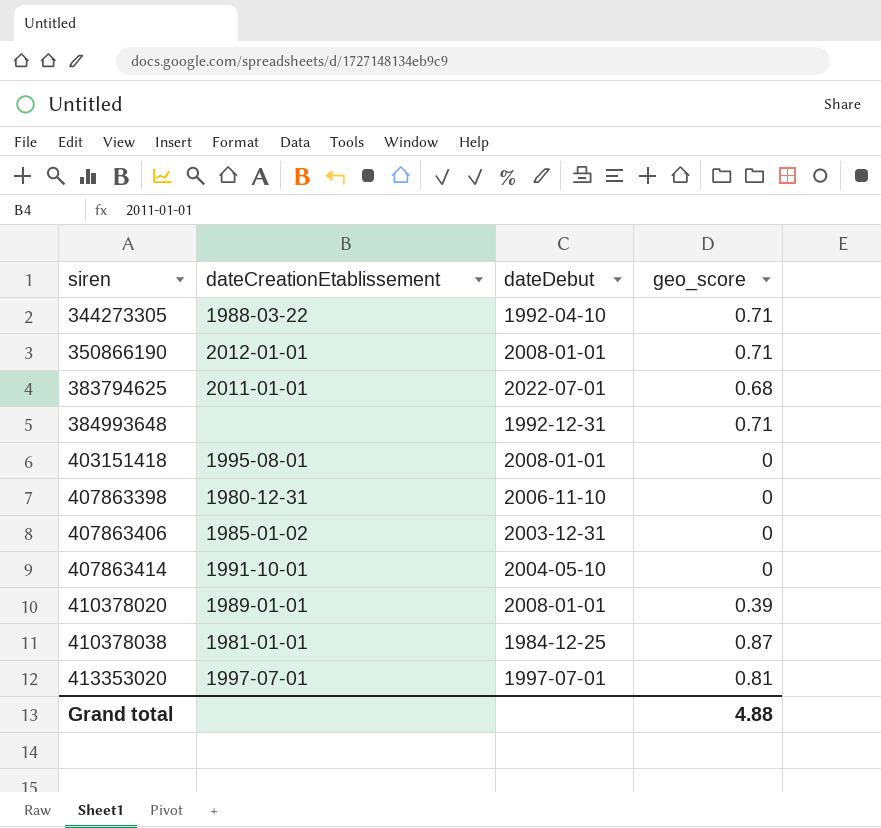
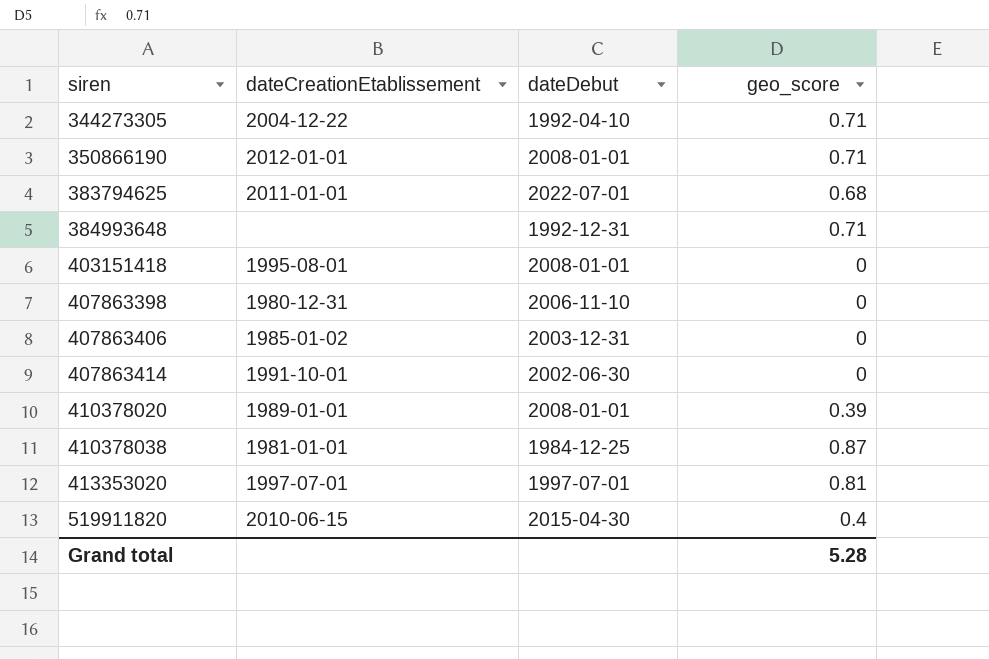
344273305 | dateCreationEtablissement: 1988-03-22 -> 2004-12-22
407863414 | dateDebut: 2004-05-10 -> 2002-06-30
row 519911820: none -> 2010-06-15 | 2015-04-30 | 0.4
Grand total | geo_score: 4.88 -> 5.28

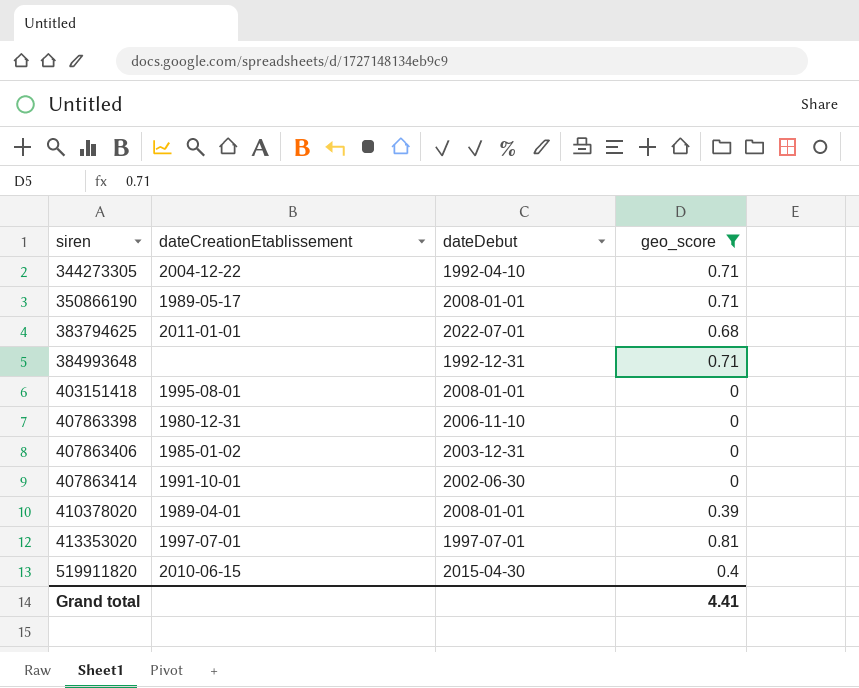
filter: none -> geo_score != 0.87
350866190 | dateCreationEtablissement: 2012-01-01 -> 1989-05-17
410378020 | dateCreationEtablissement: 1989-01-01 -> 1989-04-01
Grand total | geo_score: 5.28 -> 4.41

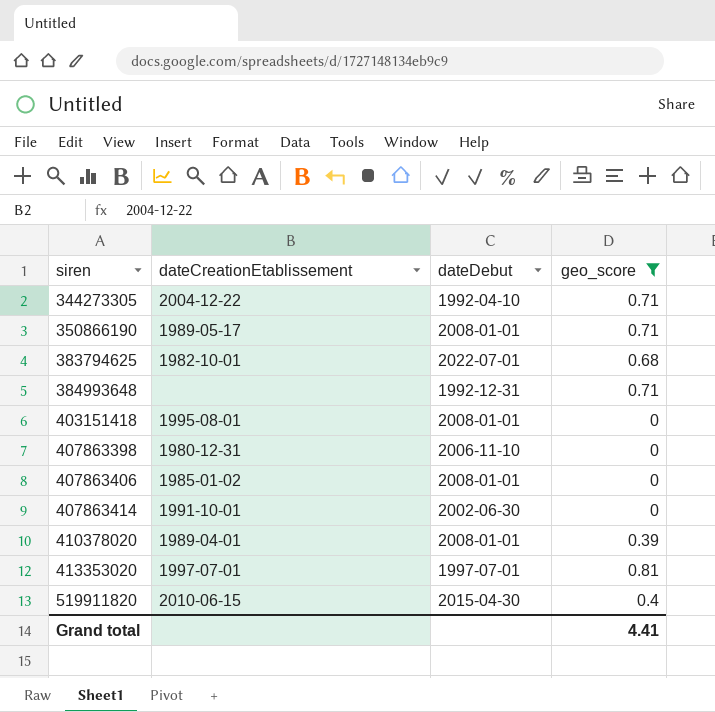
383794625 | dateCreationEtablissement: 2011-01-01 -> 1982-10-01
407863406 | dateDebut: 2003-12-31 -> 2008-01-01

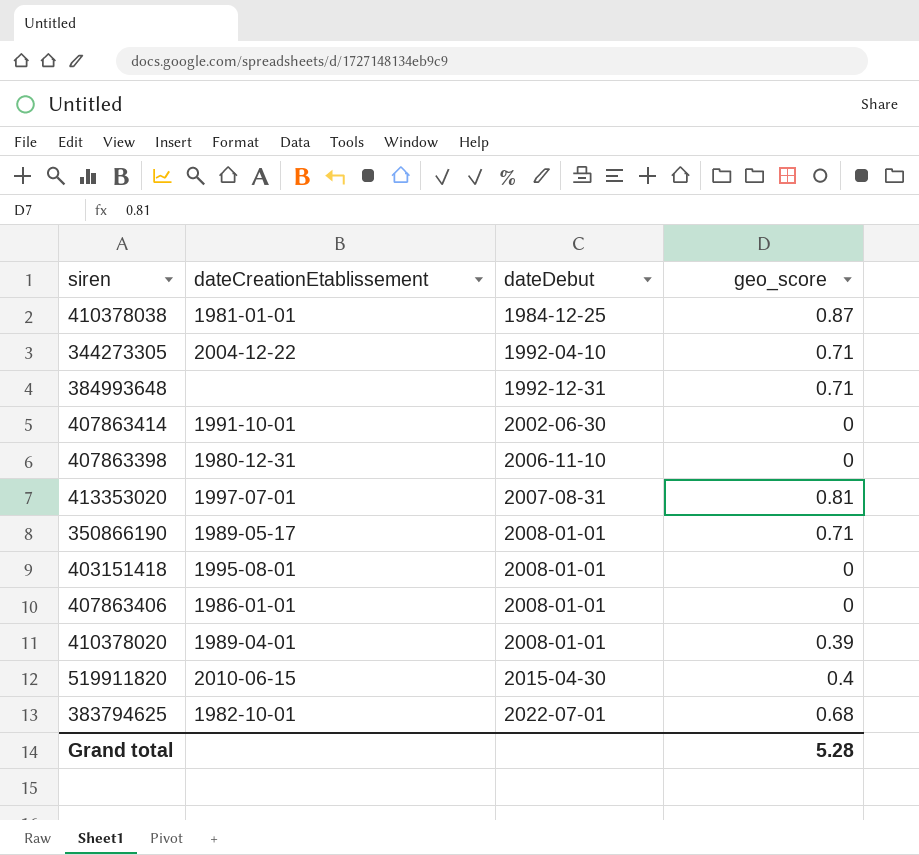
filter: geo_score != 0.87 -> none
row order: siren ascending -> dateDebut ascending
413353020 | dateDebut: 1997-07-01 -> 2007-08-31
407863406 | dateCreationEtablissement: 1985-01-02 -> 1986-01-01
Grand total | geo_score: 4.41 -> 5.28

